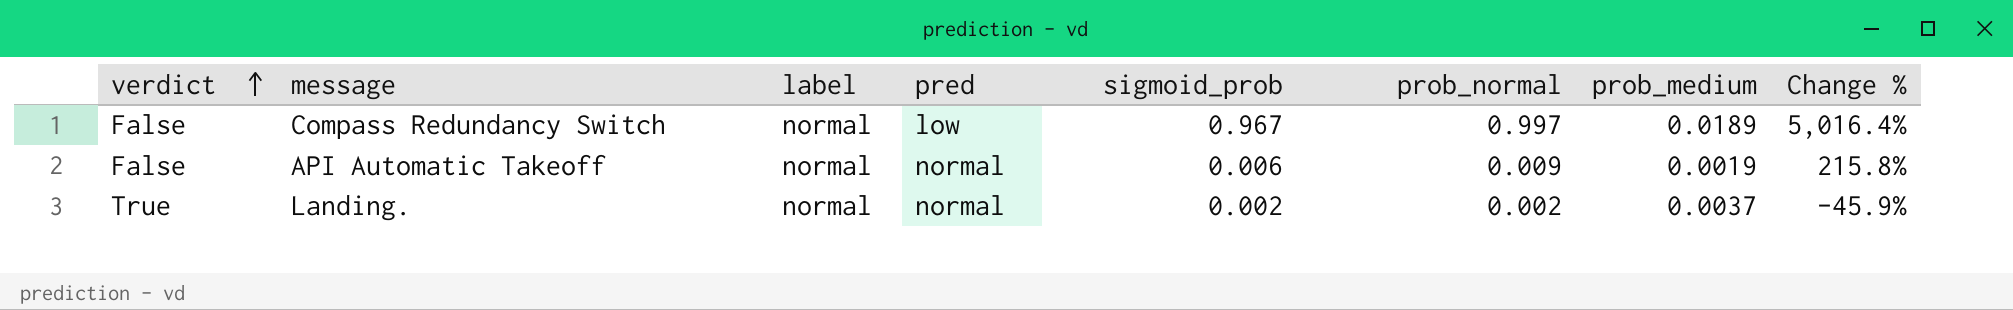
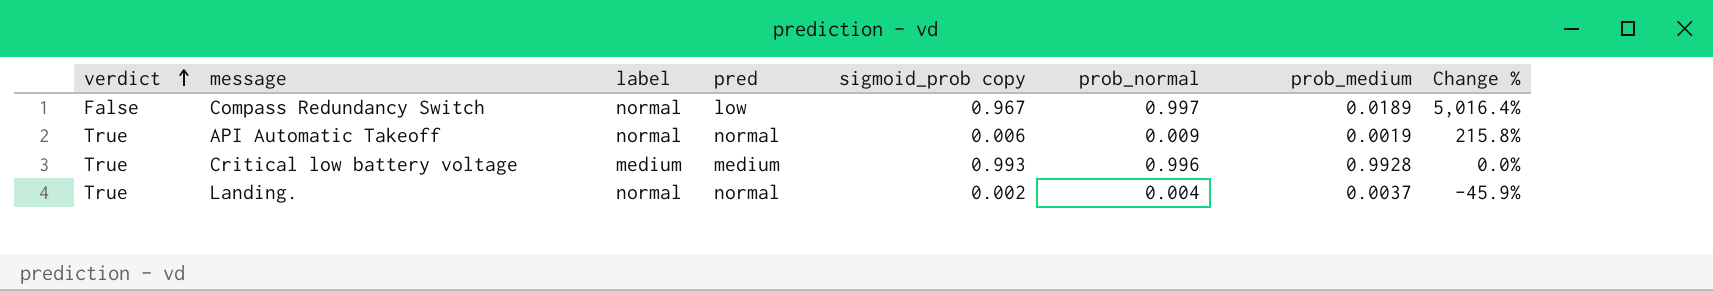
column name: sigmoid_prob -> sigmoid_prob copy
API Automatic Takeoff | verdict: False -> True
row Critical low battery voltage: none -> True | medium | medium | 0.993 | 0.996 | 0.9928 | 0.0%
Landing. | prob_normal: 0.002 -> 0.004

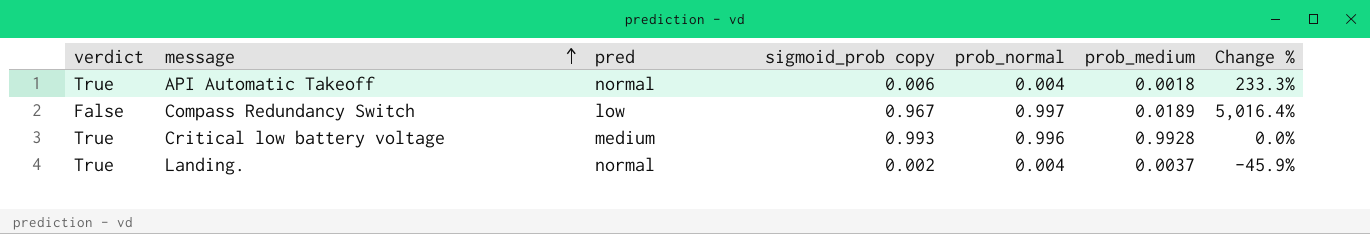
row order: verdict ascending -> message ascending
column label | position: 3 -> none
API Automatic Takeoff | prob_normal: 0.009 -> 0.004
API Automatic Takeoff | prob_medium: 0.0019 -> 0.0018
API Automatic Takeoff | Change %: 215.8% -> 233.3%

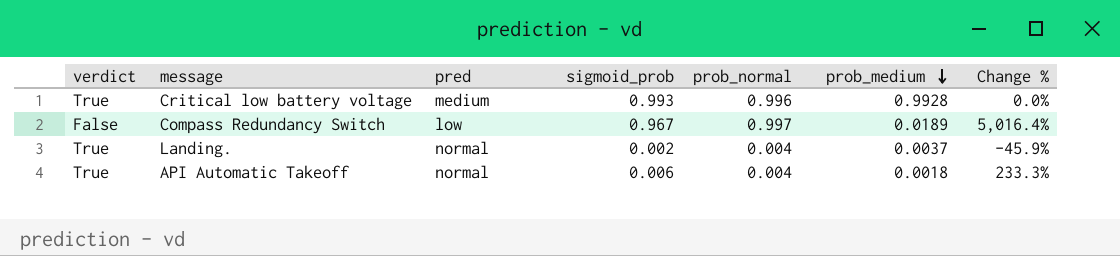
row order: message ascending -> prob_medium descending
column name: sigmoid_prob copy -> sigmoid_prob

